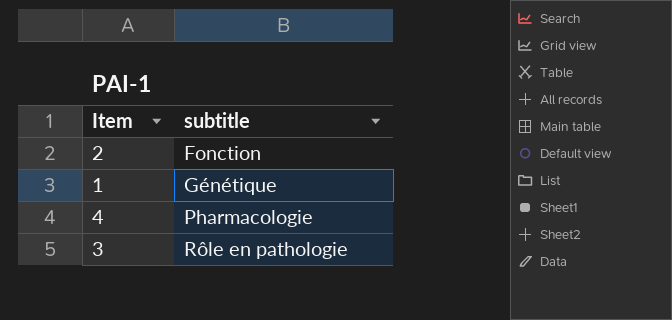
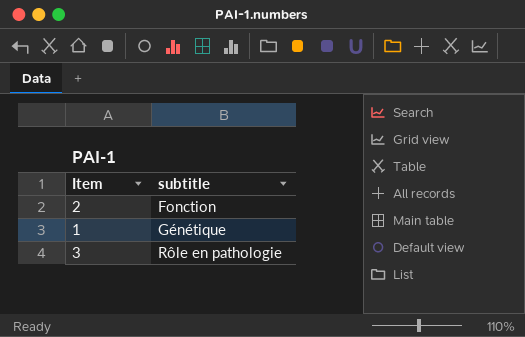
row 4: Pharmacologie -> none

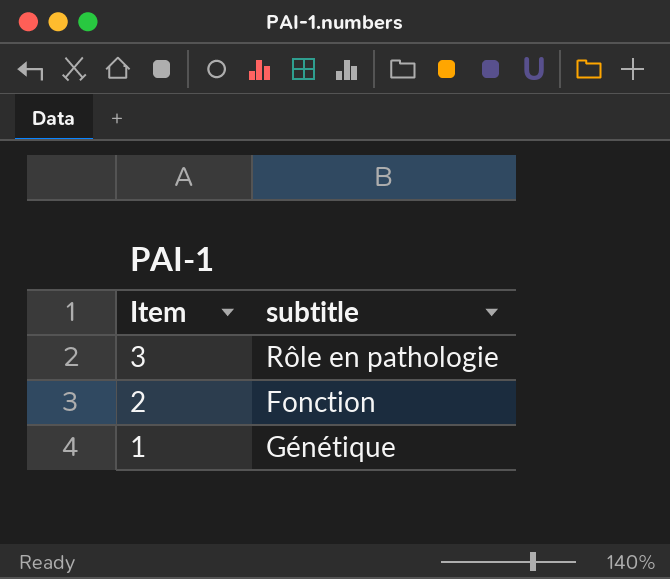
row order: subtitle ascending -> Item descending

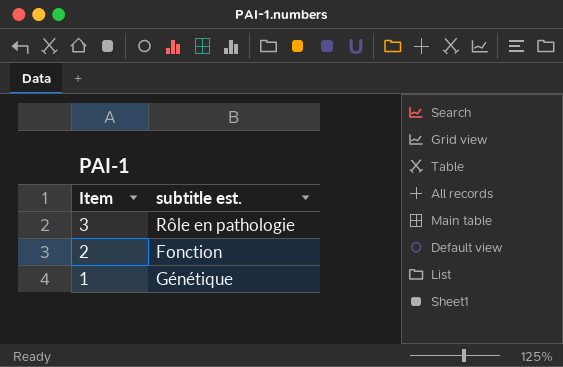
column name: subtitle -> subtitle est.

